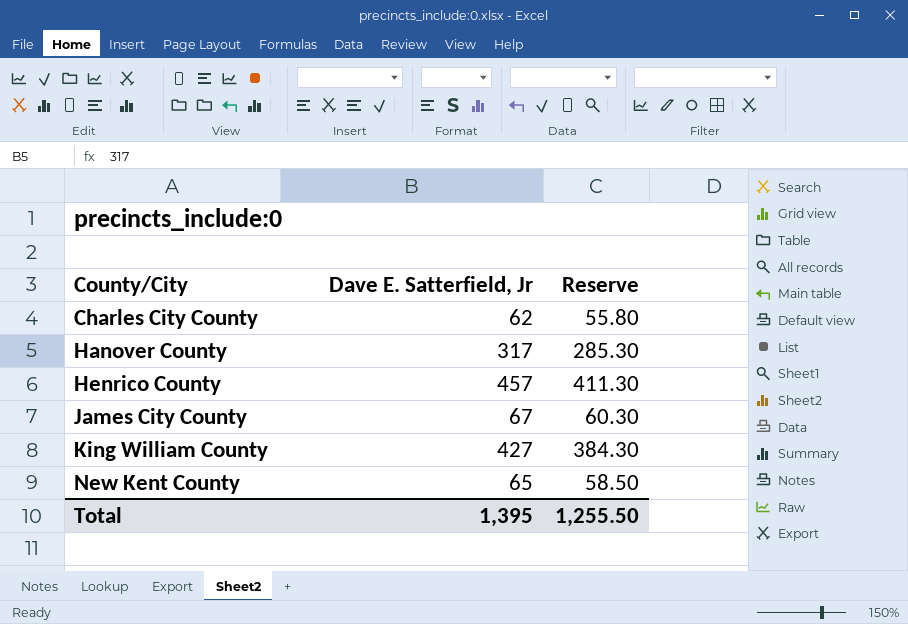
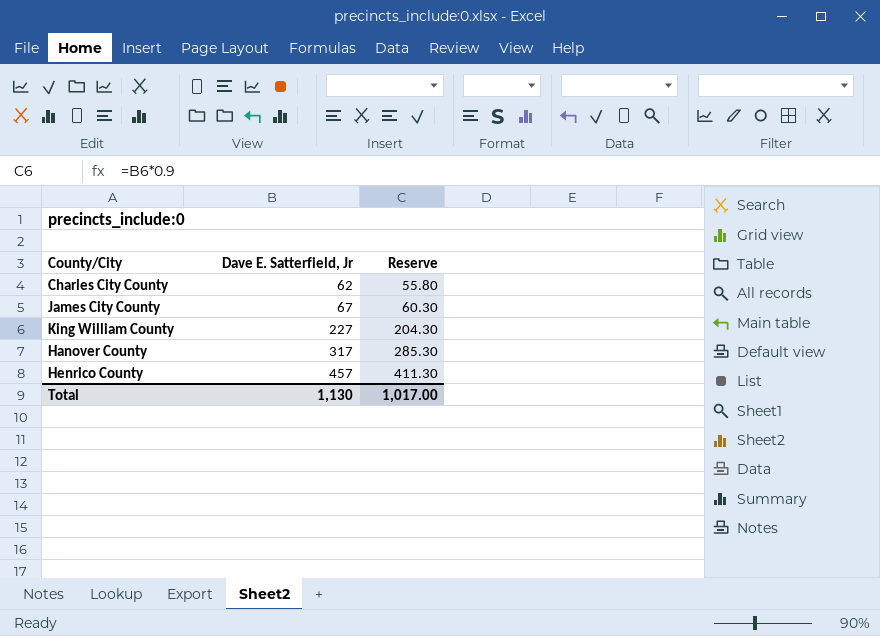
row order: County/City ascending -> Dave E. Satterfield, Jr ascending
row New Kent County: 65 | 58.50 -> none
King William County | Dave E. Satterfield, Jr: 427 -> 227
King William County | Reserve: 384.30 -> 204.30
Total | Dave E. Satterfield, Jr: 1,395 -> 1,130
Total | Reserve: 1,255.50 -> 1,017.00

